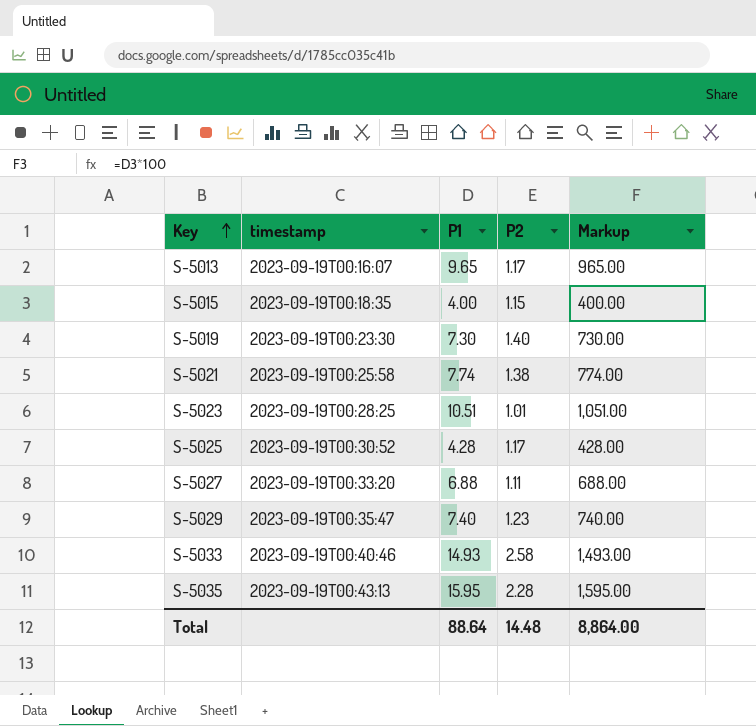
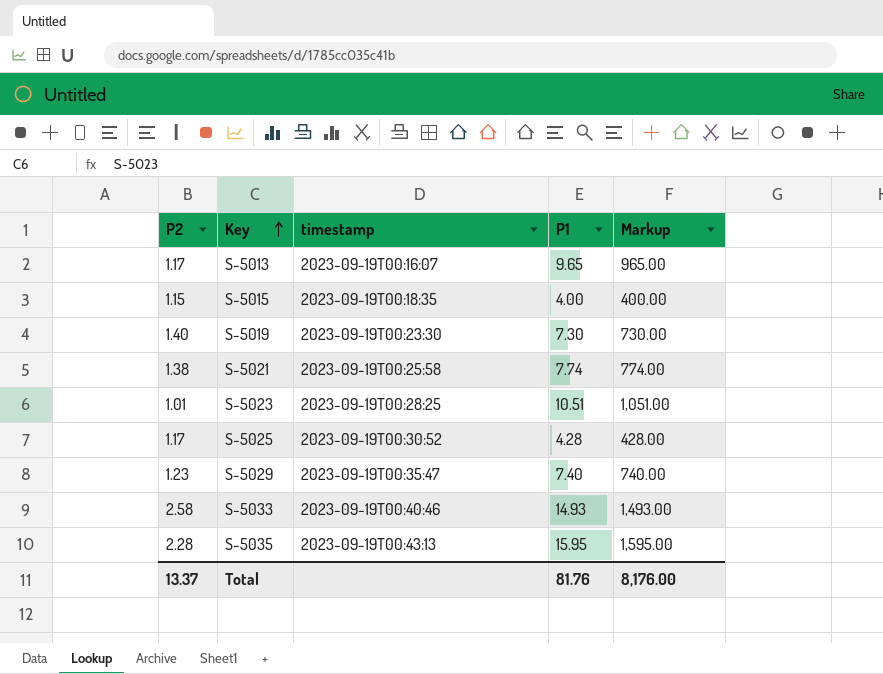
column P2 | position: 4 -> 1
row S-5027: 2023-09-19T00:33:20 | 6.88 | 1.11 | 688.00 -> none
Total | P2: 14.48 -> 13.37
Total | P1: 88.64 -> 81.76
Total | Markup: 8,864.00 -> 8,176.00

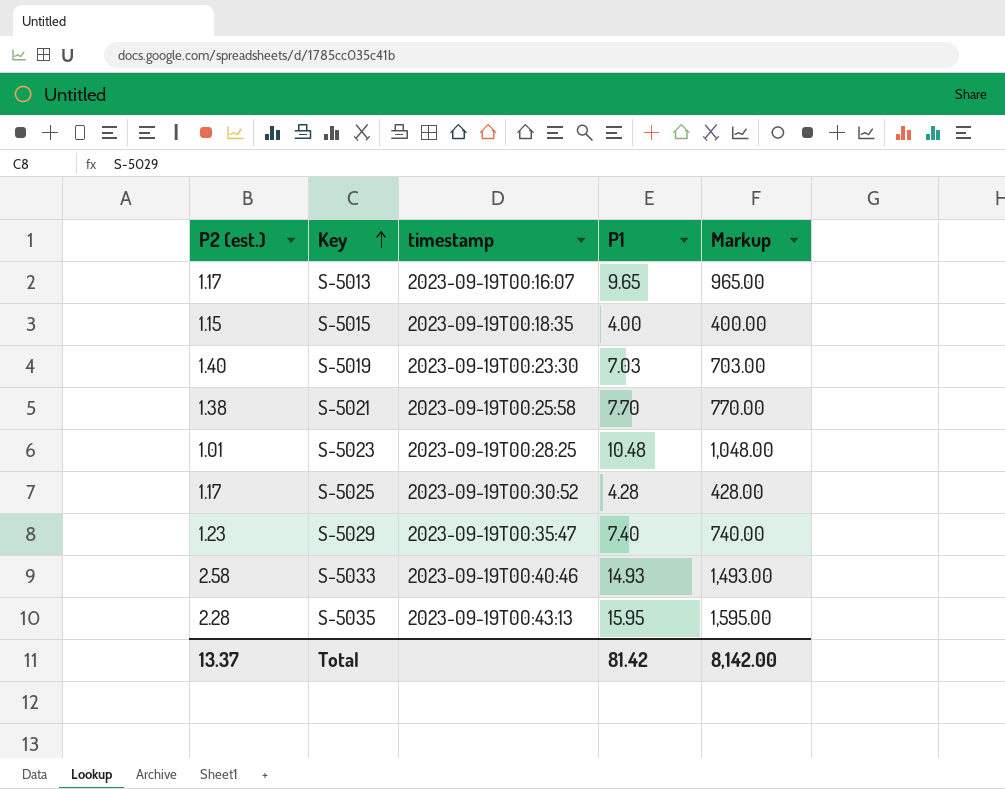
column name: P2 -> P2 (est.)
S-5019 | P1: 7.30 -> 7.03
S-5019 | Markup: 730.00 -> 703.00
S-5021 | P1: 7.74 -> 7.70
S-5021 | Markup: 774.00 -> 770.00
S-5023 | P1: 10.51 -> 10.48
S-5023 | Markup: 1,051.00 -> 1,048.00
Total | P1: 81.76 -> 81.42
Total | Markup: 8,176.00 -> 8,142.00

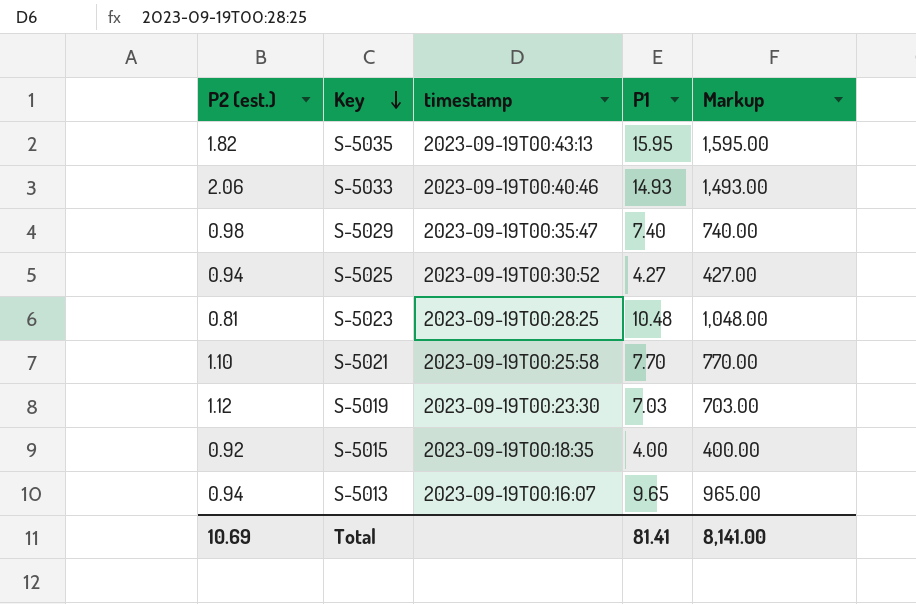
row order: Key ascending -> Key descending
S-5035 | P2 (est.): 2.28 -> 1.82
S-5033 | P2 (est.): 2.58 -> 2.06
S-5029 | P2 (est.): 1.23 -> 0.98
S-5025 | P2 (est.): 1.17 -> 0.94
S-5025 | P1: 4.28 -> 4.27
S-5025 | Markup: 428.00 -> 427.00
S-5023 | P2 (est.): 1.01 -> 0.81
S-5021 | P2 (est.): 1.38 -> 1.10
S-5019 | P2 (est.): 1.40 -> 1.12
S-5015 | P2 (est.): 1.15 -> 0.92
S-5013 | P2 (est.): 1.17 -> 0.94
Total | P2 (est.): 13.37 -> 10.69
Total | P1: 81.42 -> 81.41
Total | Markup: 8,142.00 -> 8,141.00

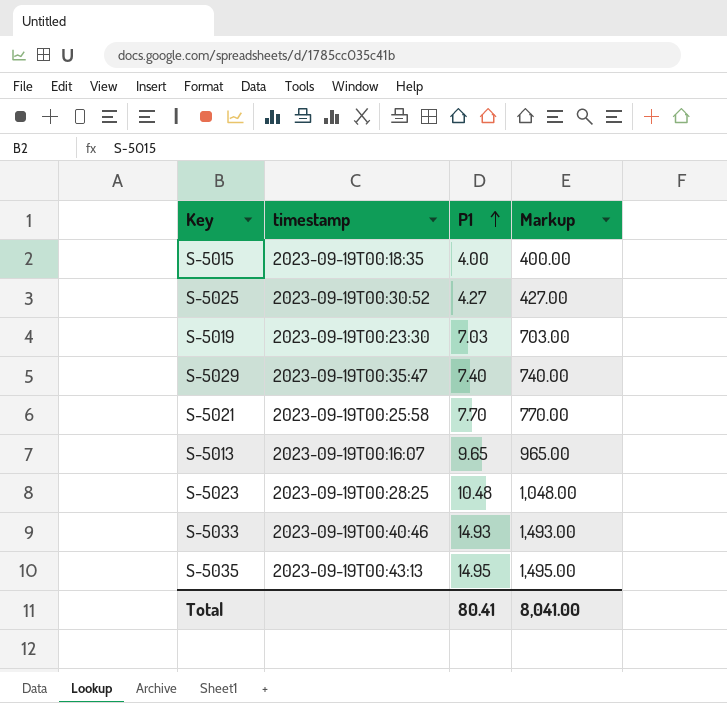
row order: Key descending -> P1 ascending
column P2 (est.) | position: 1 -> none
S-5035 | P1: 15.95 -> 14.95
S-5035 | Markup: 1,595.00 -> 1,495.00
Total | P1: 81.41 -> 80.41
Total | Markup: 8,141.00 -> 8,041.00

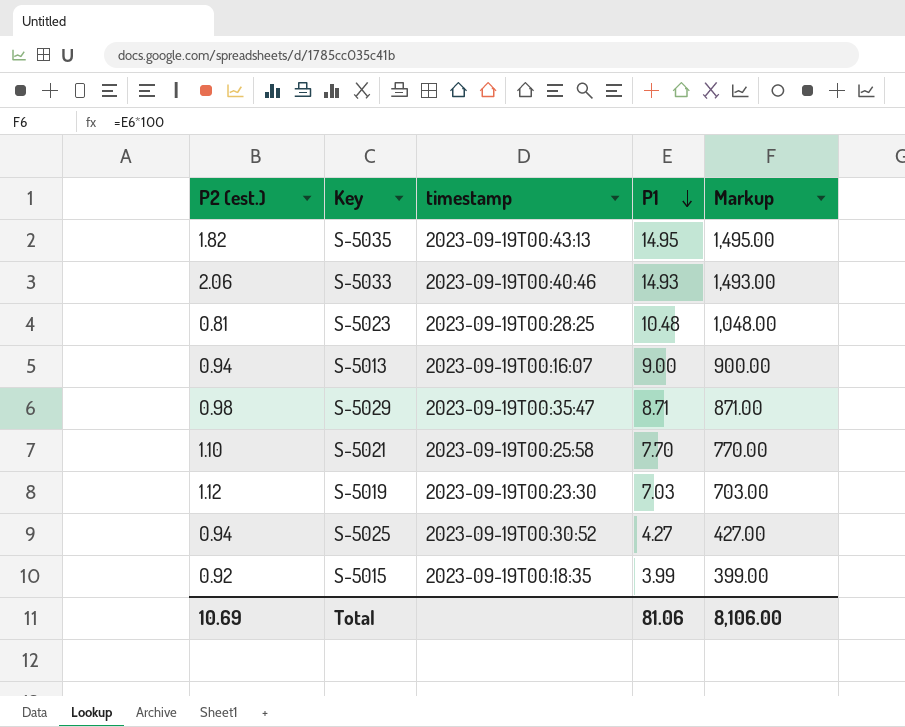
row order: P1 ascending -> P1 descending
column P2 (est.) | position: none -> 1
S-5013 | P1: 9.65 -> 9.00
S-5013 | Markup: 965.00 -> 900.00
S-5029 | P1: 7.40 -> 8.71
S-5029 | Markup: 740.00 -> 871.00
S-5015 | P1: 4.00 -> 3.99
S-5015 | Markup: 400.00 -> 399.00
Total | P1: 80.41 -> 81.06
Total | Markup: 8,041.00 -> 8,106.00

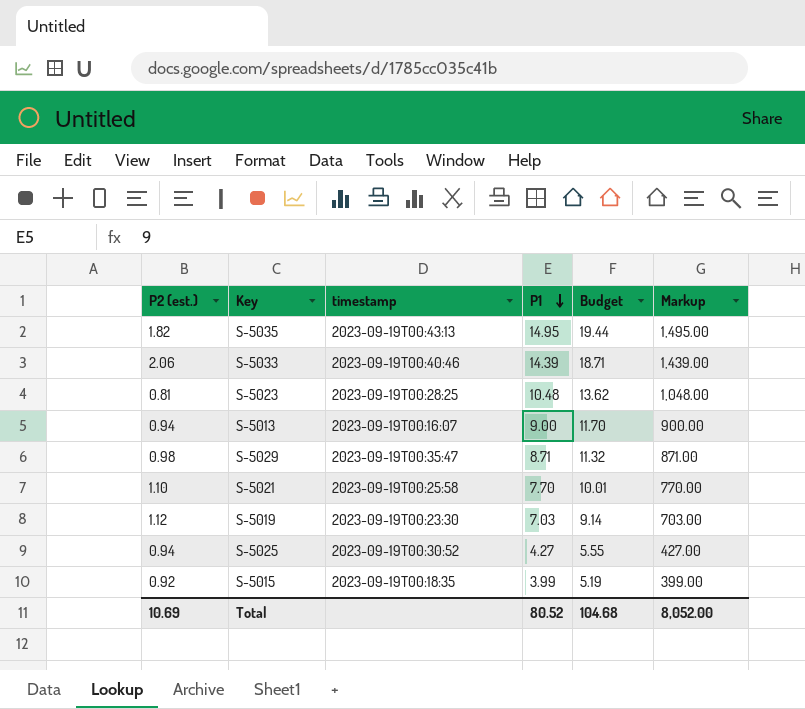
column Budget | formula: none -> [P1] * 1.3
S-5033 | P1: 14.93 -> 14.39
S-5033 | Markup: 1,493.00 -> 1,439.00
Total | P1: 81.06 -> 80.52
Total | Markup: 8,106.00 -> 8,052.00

